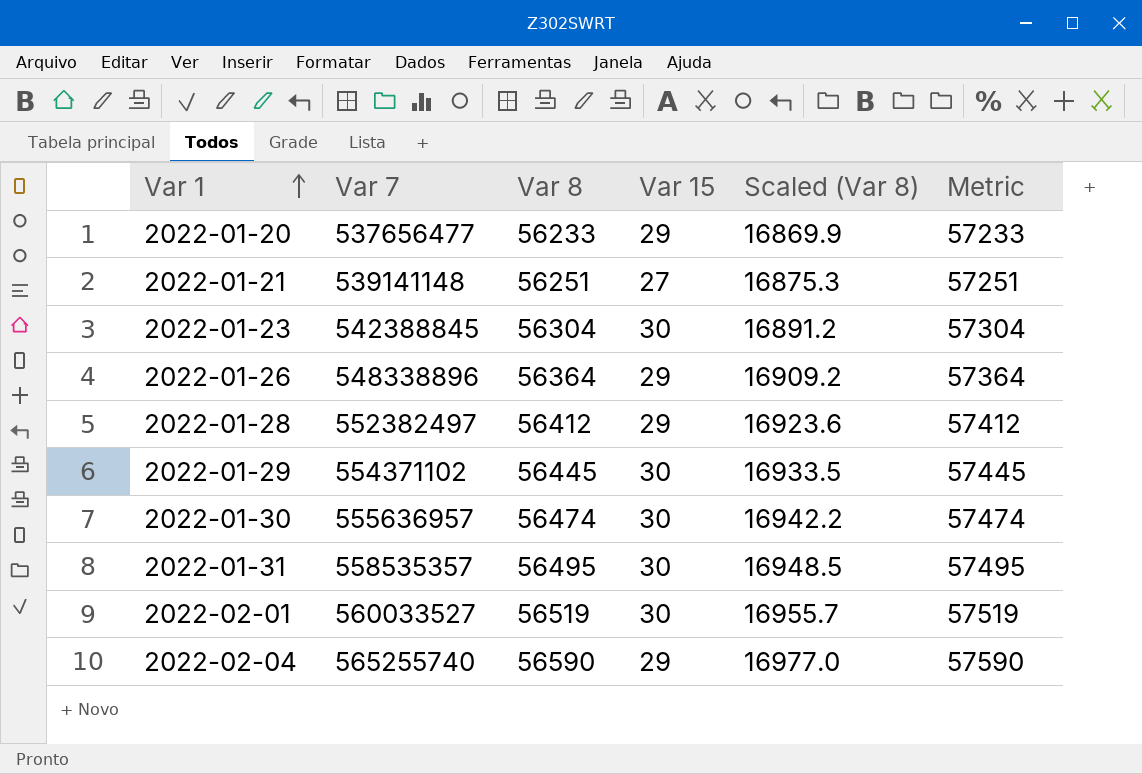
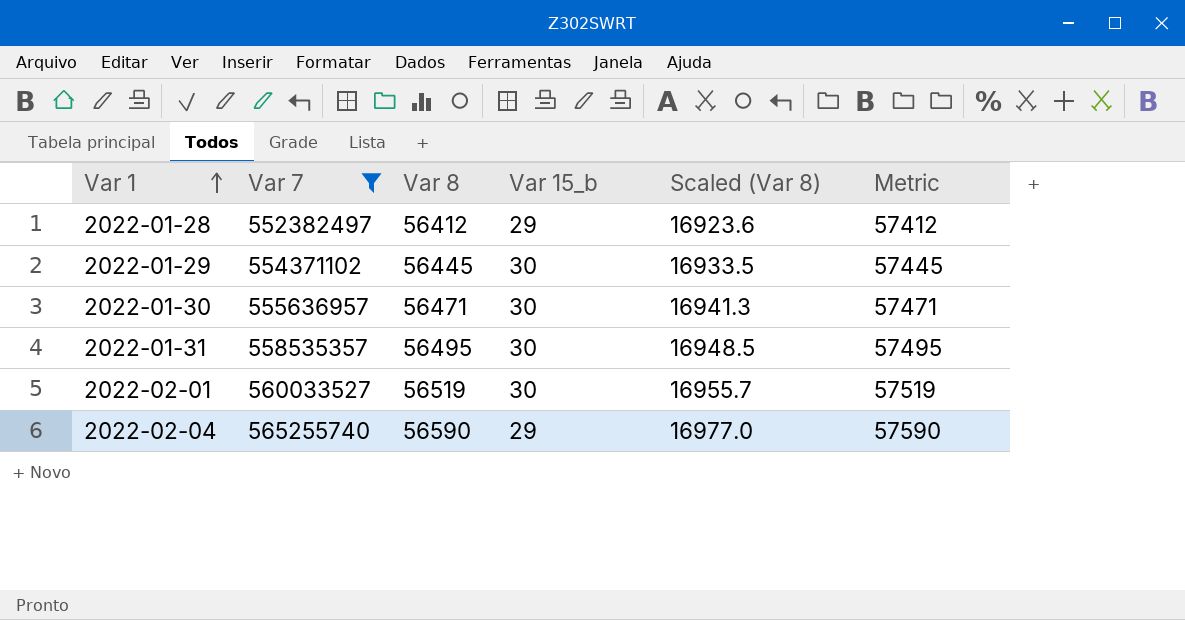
filter: none -> Var 7 >= 552382497
column name: Var 15 -> Var 15_b
2022-01-30 | Var 8: 56474 -> 56471
2022-01-30 | Scaled (Var 8): 16942.2 -> 16941.3
2022-01-30 | Metric: 57474 -> 57471

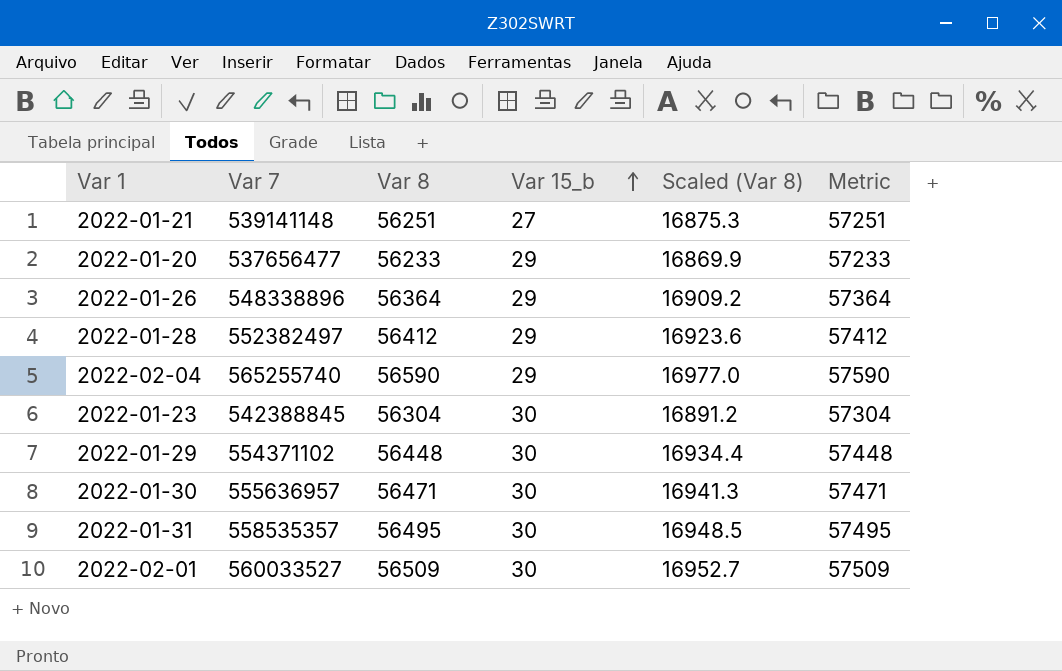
filter: Var 7 >= 552382497 -> none
row order: Var 1 ascending -> Var 15_b ascending
2022-01-29 | Var 8: 56445 -> 56448
2022-01-29 | Scaled (Var 8): 16933.5 -> 16934.4
2022-01-29 | Metric: 57445 -> 57448
2022-02-01 | Var 8: 56519 -> 56509
2022-02-01 | Scaled (Var 8): 16955.7 -> 16952.7
2022-02-01 | Metric: 57519 -> 57509

